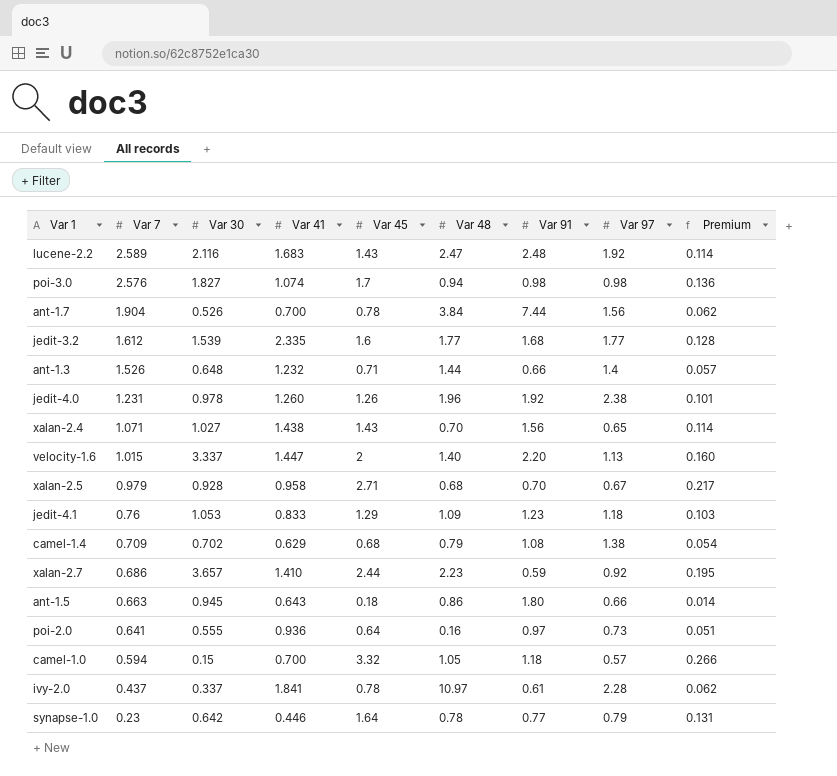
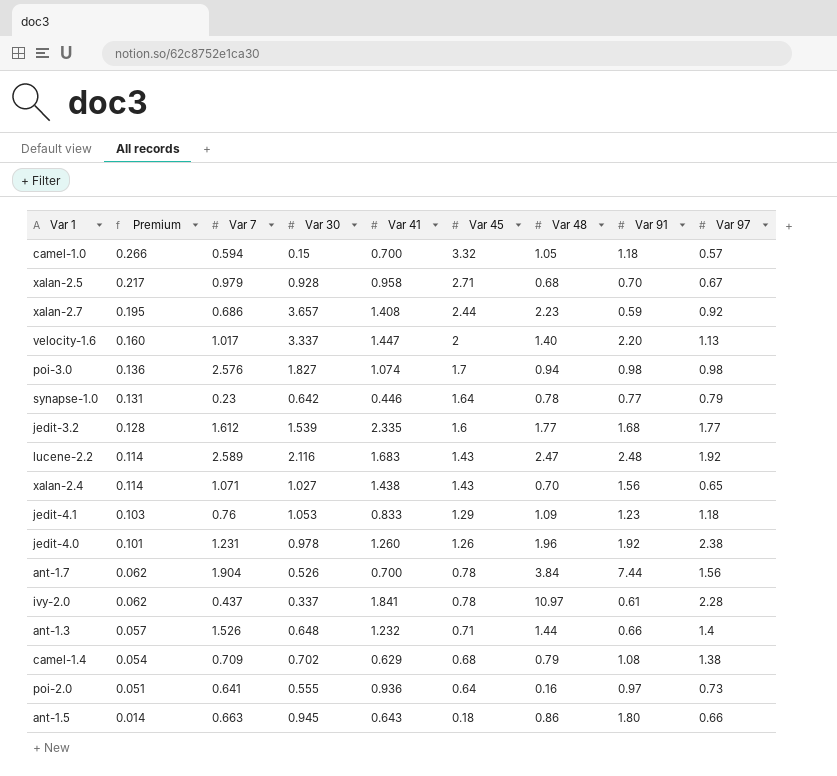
row order: Var 7 descending -> Premium descending
column Premium | position: 9 -> 2
xalan-2.7 | Var 41: 1.410 -> 1.408
velocity-1.6 | Var 7: 1.015 -> 1.017

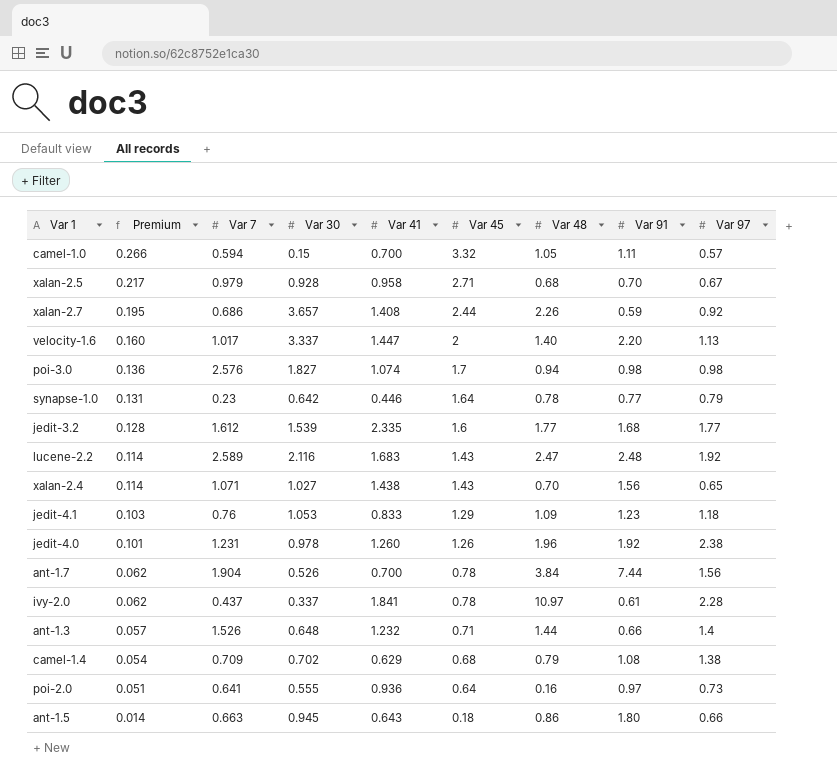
camel-1.0 | Var 91: 1.18 -> 1.11
xalan-2.7 | Var 48: 2.23 -> 2.26

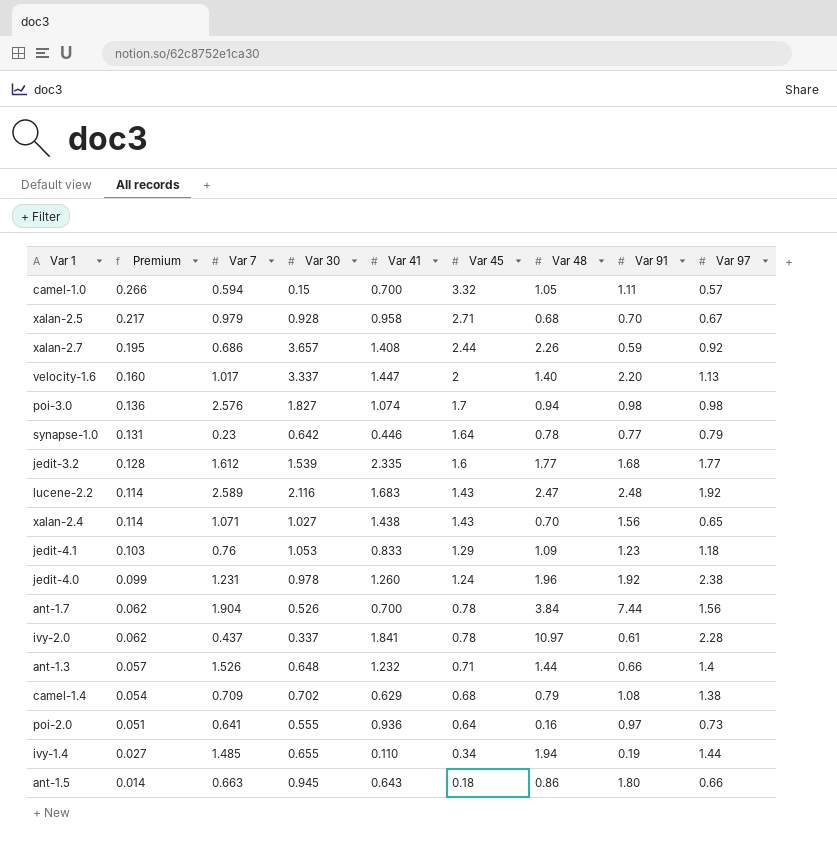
jedit-4.0 | Premium: 0.101 -> 0.099
jedit-4.0 | Var 45: 1.26 -> 1.24
row ivy-1.4: none -> 0.027 | 1.485 | 0.655 | 0.110 | 0.34 | 1.94 | 0.19 | 1.44

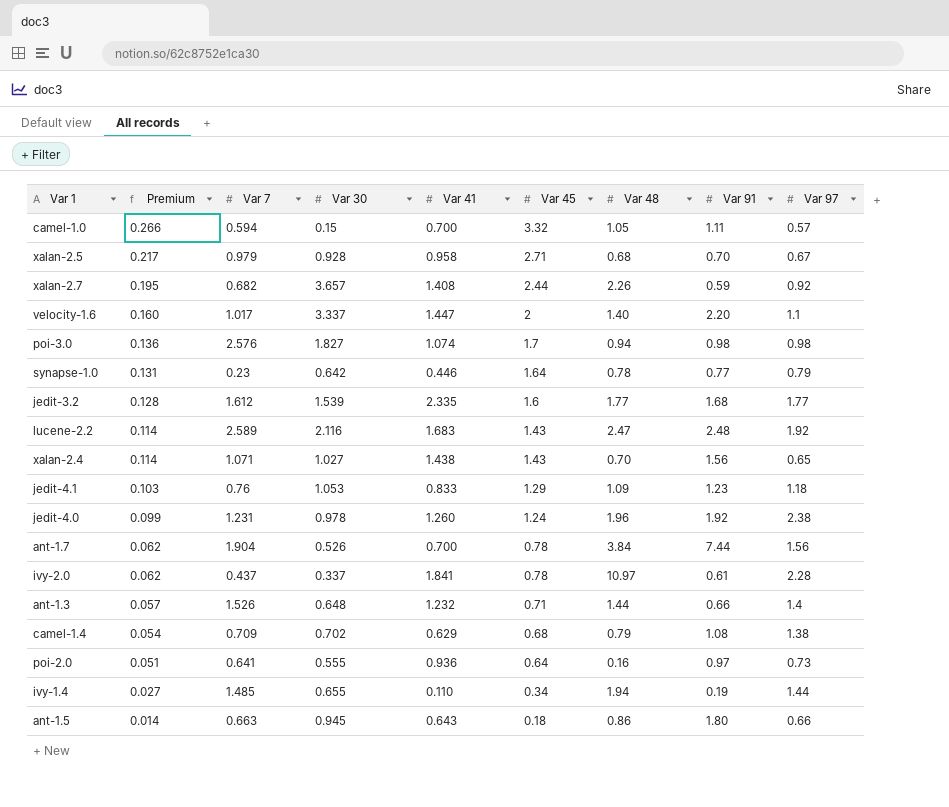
xalan-2.7 | Var 7: 0.686 -> 0.682
velocity-1.6 | Var 97: 1.13 -> 1.1

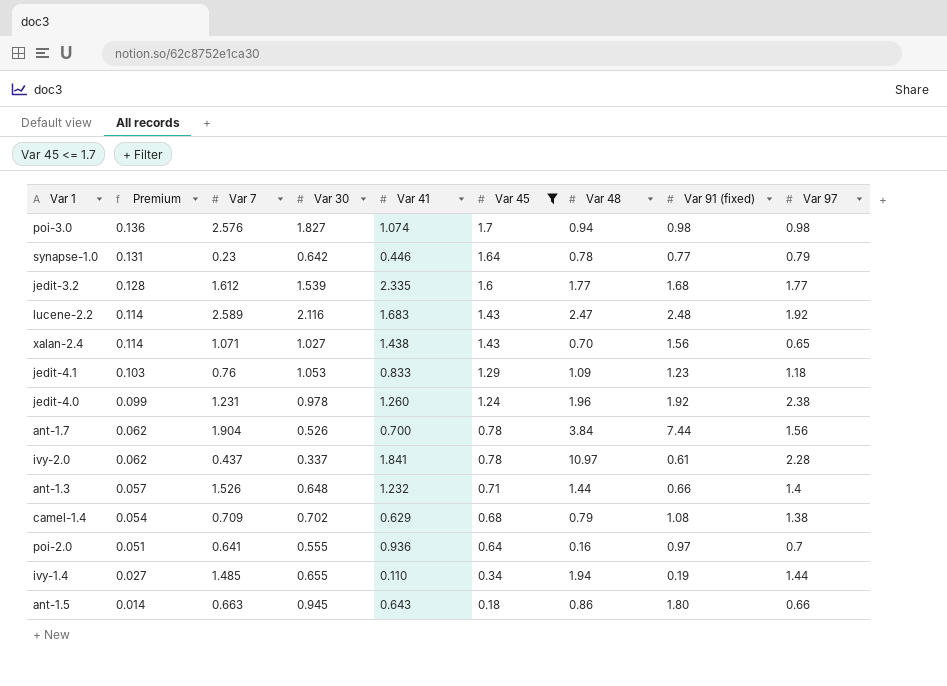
filter: none -> Var 45 <= 1.7
column name: Var 91 -> Var 91 (fixed)
poi-2.0 | Var 97: 0.73 -> 0.7

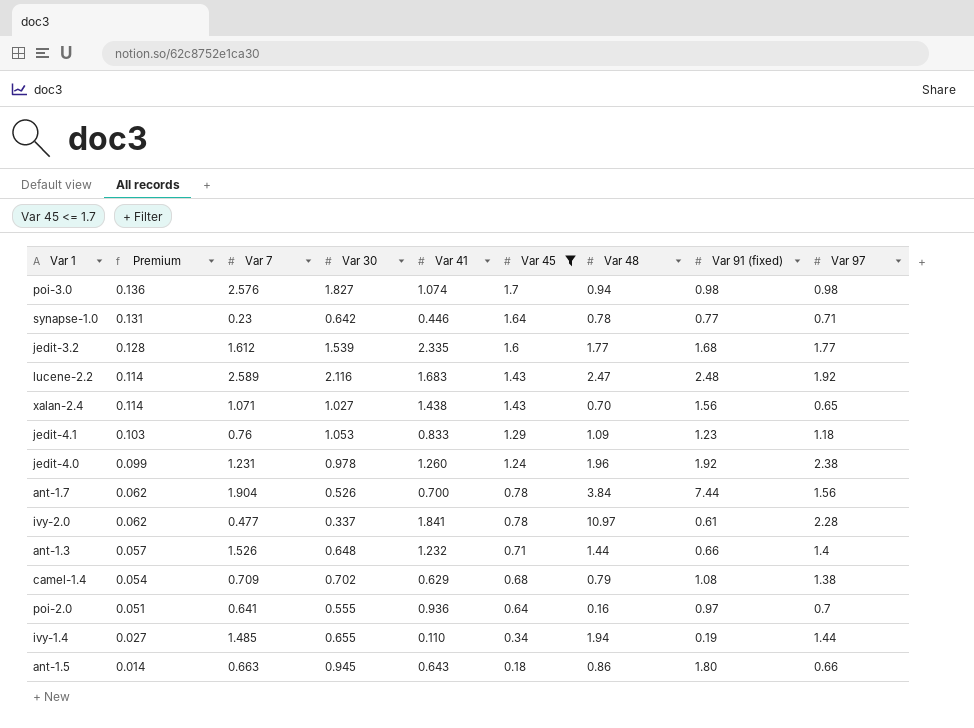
synapse-1.0 | Var 97: 0.79 -> 0.71
ivy-2.0 | Var 7: 0.437 -> 0.477

